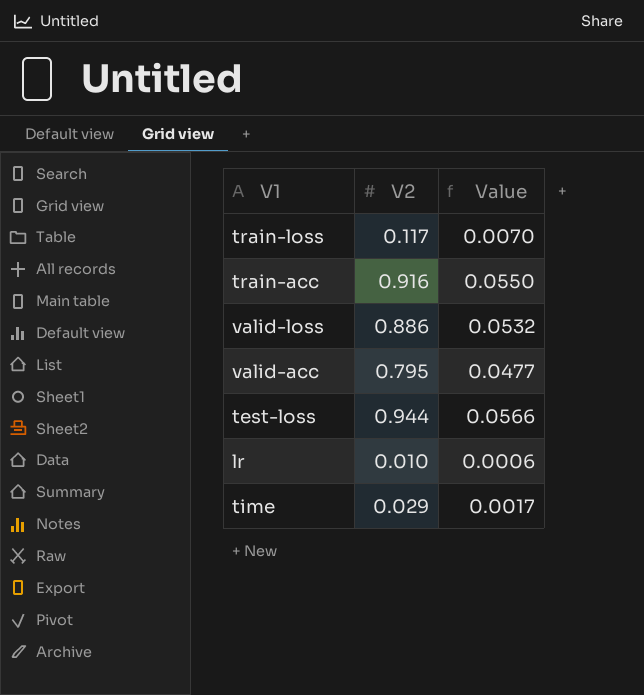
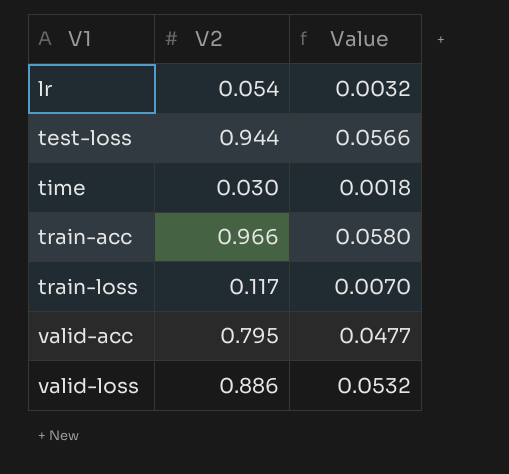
row order: none -> V1 ascending
lr | V2: 0.010 -> 0.054
lr | Value: 0.0006 -> 0.0032
time | V2: 0.029 -> 0.030
time | Value: 0.0017 -> 0.0018
train-acc | V2: 0.916 -> 0.966
train-acc | Value: 0.0550 -> 0.0580

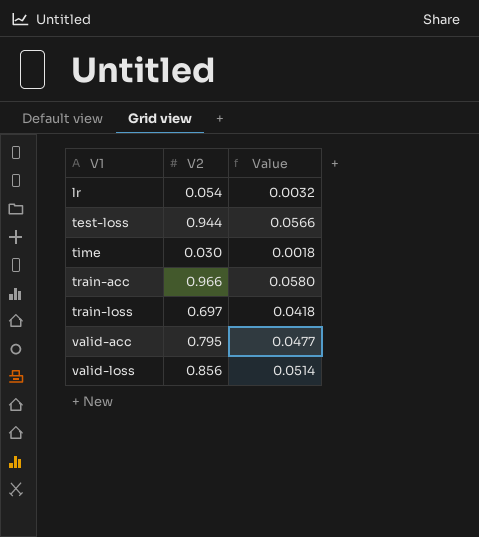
train-loss | V2: 0.117 -> 0.697
train-loss | Value: 0.0070 -> 0.0418
valid-loss | V2: 0.886 -> 0.856
valid-loss | Value: 0.0532 -> 0.0514

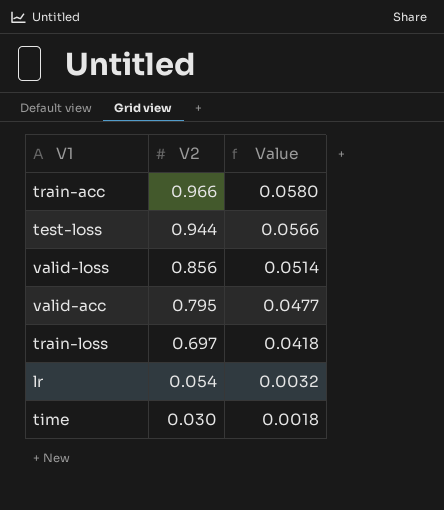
row order: V1 ascending -> V2 descending

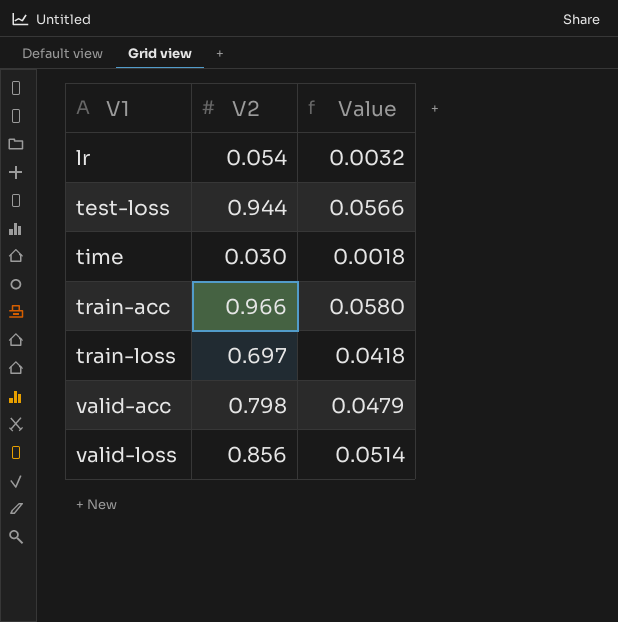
row order: V2 descending -> V1 ascending
valid-acc | V2: 0.795 -> 0.798
valid-acc | Value: 0.0477 -> 0.0479

